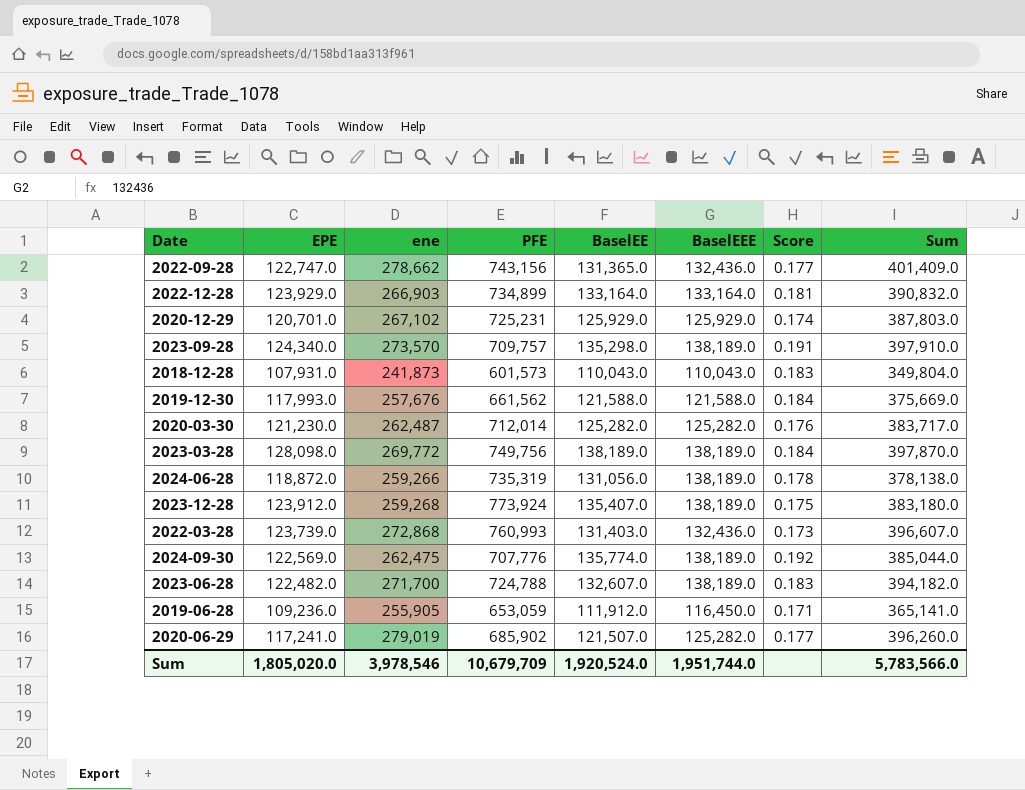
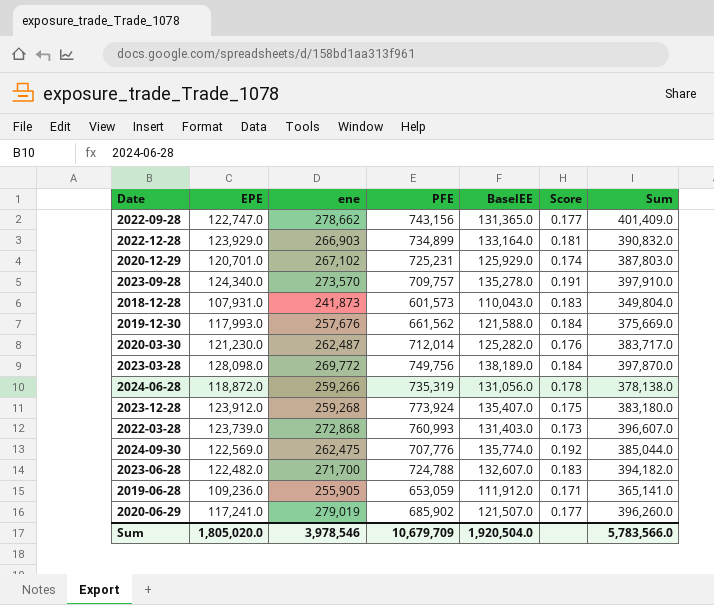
column BaselEEE | position: 6 -> none
2023-09-28 | BaselEE: 135,298.0 -> 135,278.0
Sum | BaselEE: 1,920,524.0 -> 1,920,504.0

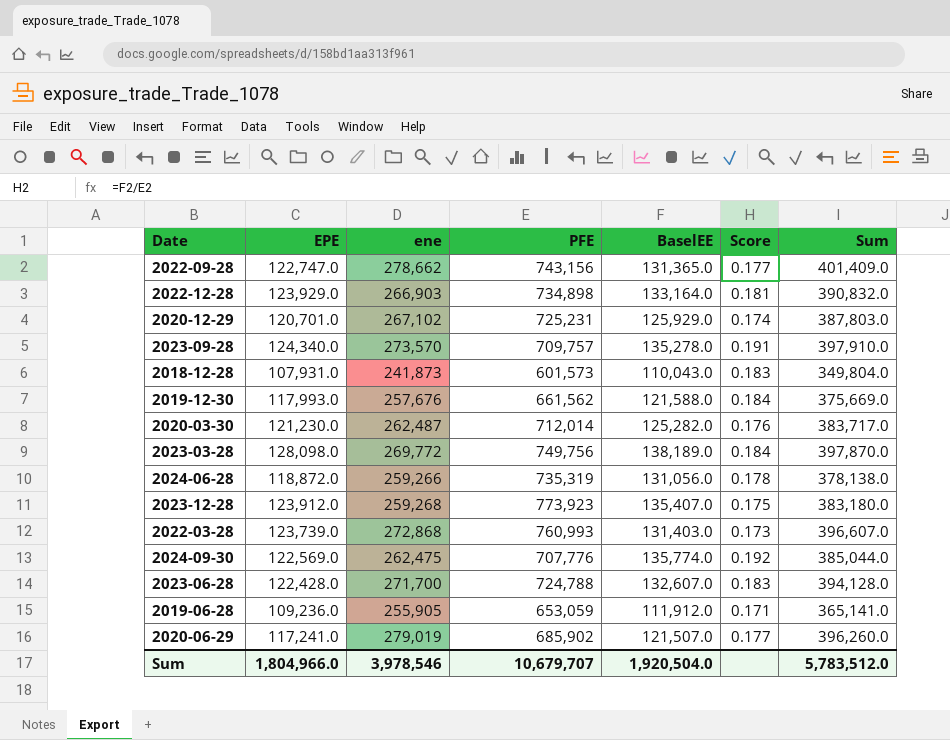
2022-12-28 | PFE: 734,899 -> 734,898
2023-12-28 | PFE: 773,924 -> 773,923
2023-06-28 | EPE: 122,482.0 -> 122,428.0
2023-06-28 | Sum: 394,182.0 -> 394,128.0
Sum | EPE: 1,805,020.0 -> 1,804,966.0
Sum | PFE: 10,679,709 -> 10,679,707
Sum | Sum: 5,783,566.0 -> 5,783,512.0

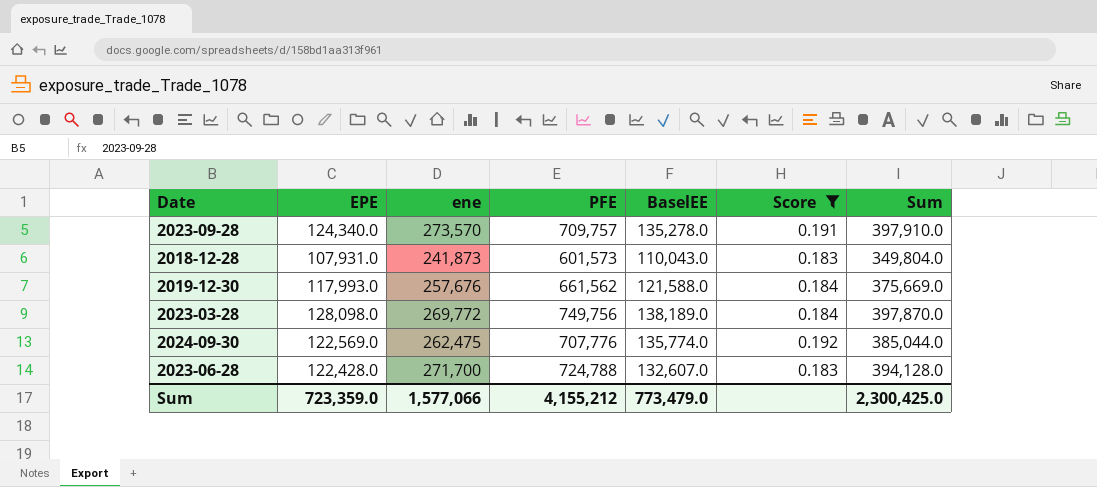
filter: none -> Score >= 0.183
Sum | EPE: 1,804,966.0 -> 723,359.0
Sum | ene: 3,978,546 -> 1,577,066
Sum | PFE: 10,679,707 -> 4,155,212
Sum | BaselEE: 1,920,504.0 -> 773,479.0
Sum | Sum: 5,783,512.0 -> 2,300,425.0

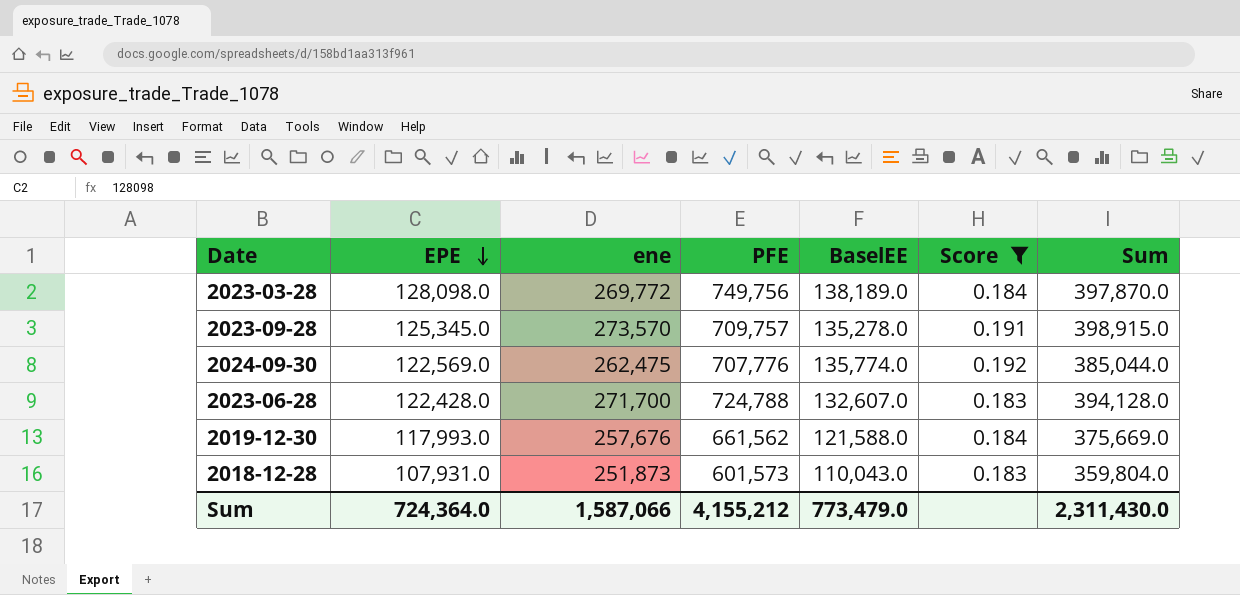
row order: none -> EPE descending
2023-09-28 | EPE: 124,340.0 -> 125,345.0
2023-09-28 | Sum: 397,910.0 -> 398,915.0
2018-12-28 | ene: 241,873 -> 251,873
2018-12-28 | Sum: 349,804.0 -> 359,804.0
Sum | EPE: 723,359.0 -> 724,364.0
Sum | ene: 1,577,066 -> 1,587,066
Sum | Sum: 2,300,425.0 -> 2,311,430.0

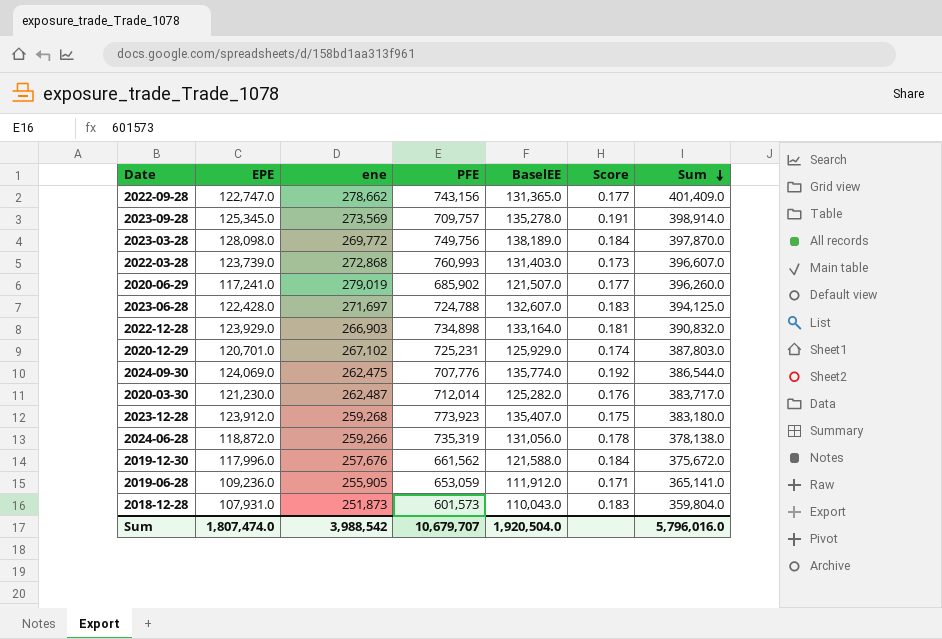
filter: Score >= 0.183 -> none
row order: EPE descending -> Sum descending
2023-09-28 | ene: 273,570 -> 273,569
2023-09-28 | Sum: 398,915.0 -> 398,914.0
2023-06-28 | ene: 271,700 -> 271,697
2023-06-28 | Sum: 394,128.0 -> 394,125.0
2024-09-30 | EPE: 122,569.0 -> 124,069.0
2024-09-30 | Sum: 385,044.0 -> 386,544.0
2019-12-30 | EPE: 117,993.0 -> 117,996.0
2019-12-30 | Sum: 375,669.0 -> 375,672.0
Sum | EPE: 724,364.0 -> 1,807,474.0
Sum | ene: 1,587,066 -> 3,988,542
Sum | PFE: 4,155,212 -> 10,679,707
Sum | BaselEE: 773,479.0 -> 1,920,504.0
Sum | Sum: 2,311,430.0 -> 5,796,016.0

